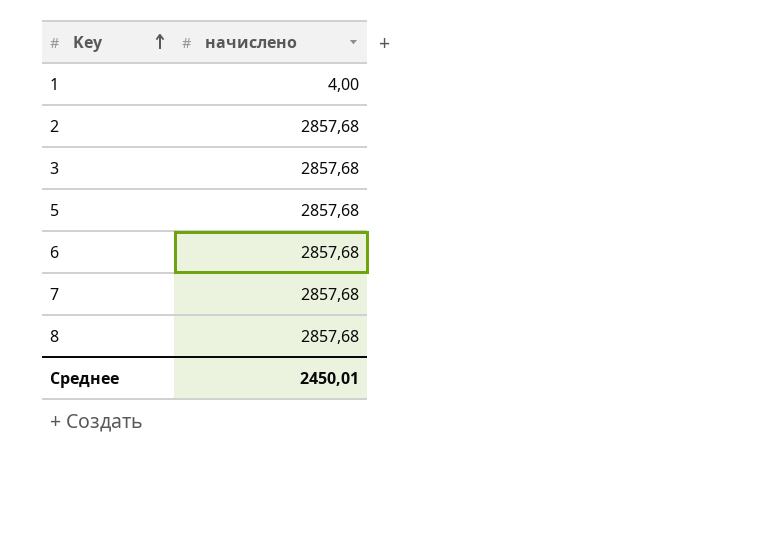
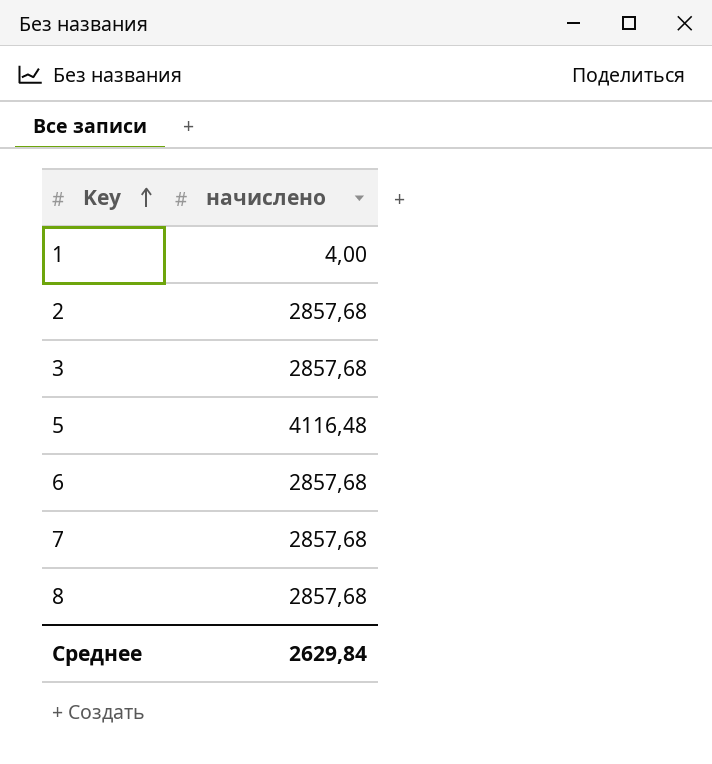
5 | начислено: 2857,68 -> 4116,48
Среднее | начислено: 2450,01 -> 2629,84

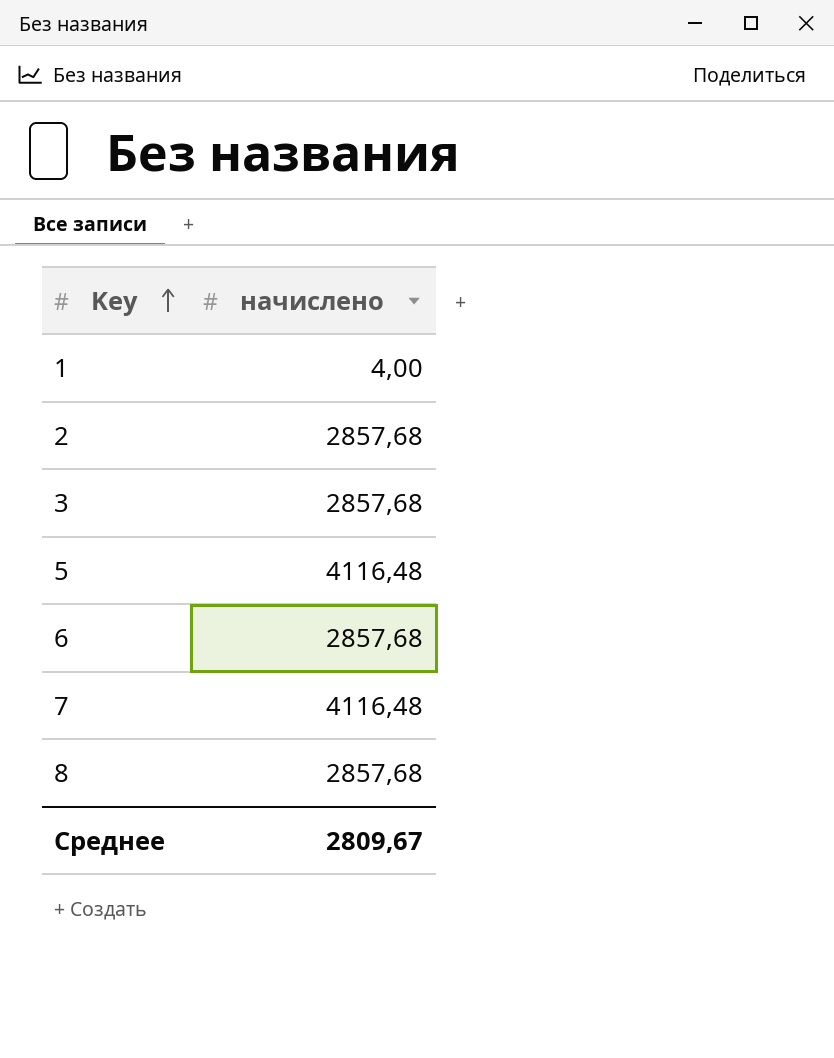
7 | начислено: 2857,68 -> 4116,48
Среднее | начислено: 2629,84 -> 2809,67

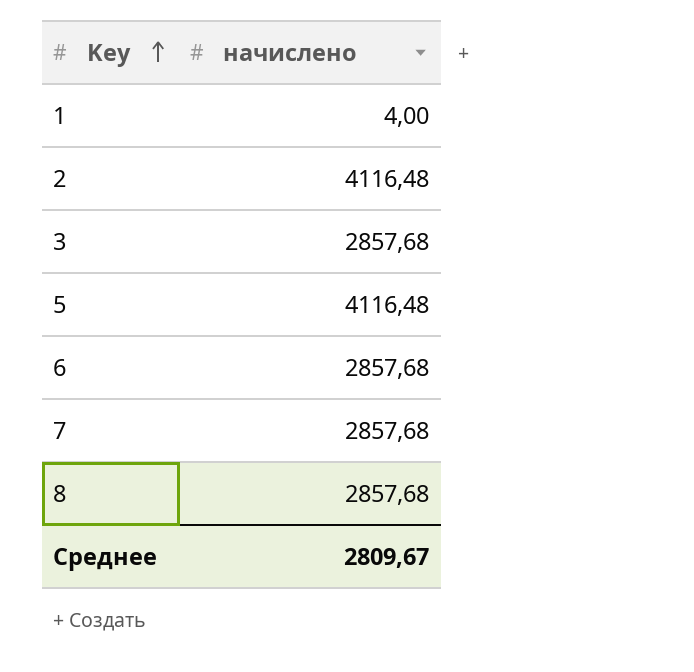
2 | начислено: 2857,68 -> 4116,48
7 | начислено: 4116,48 -> 2857,68

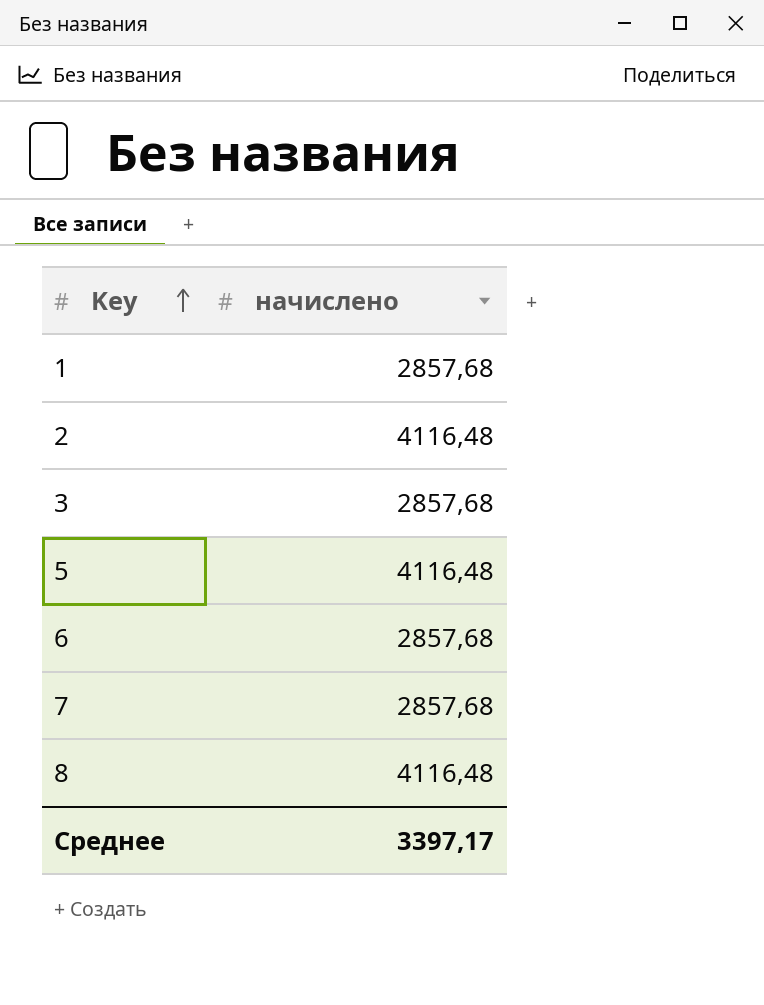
1 | начислено: 4,00 -> 2857,68
8 | начислено: 2857,68 -> 4116,48
Среднее | начислено: 2809,67 -> 3397,17

